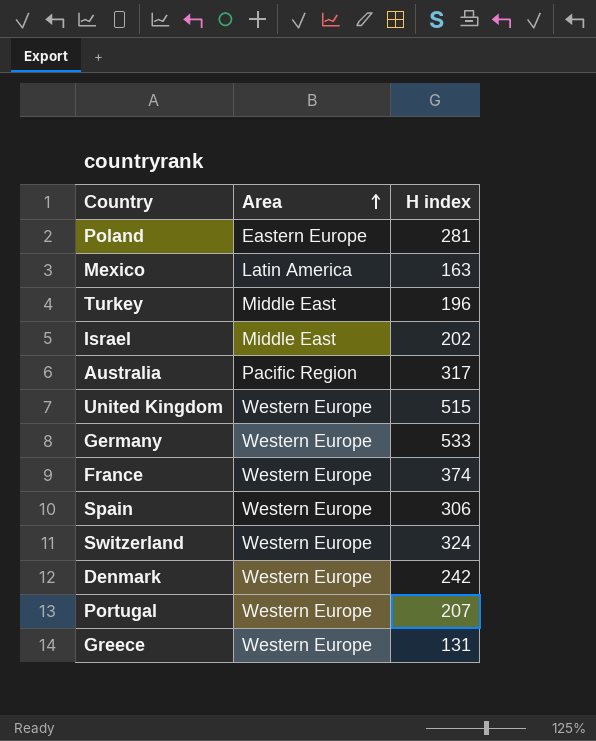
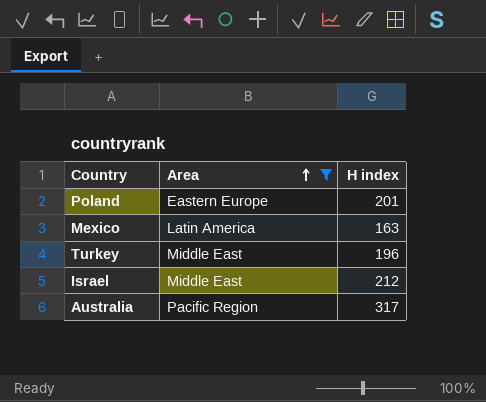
filter: none -> Area != Western Europe
Poland | H index: 281 -> 201
Israel | H index: 202 -> 212

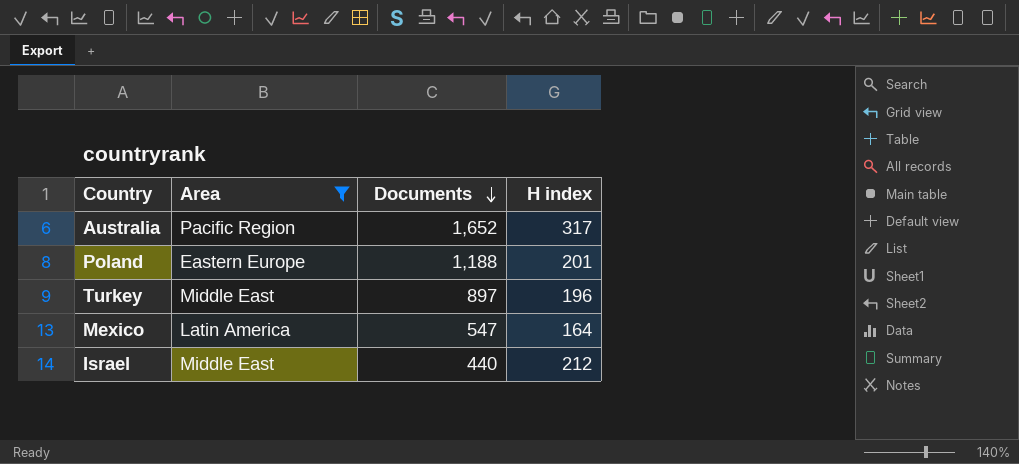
row order: Area ascending -> Documents descending
column Documents | position: none -> 3
Mexico | H index: 163 -> 164

